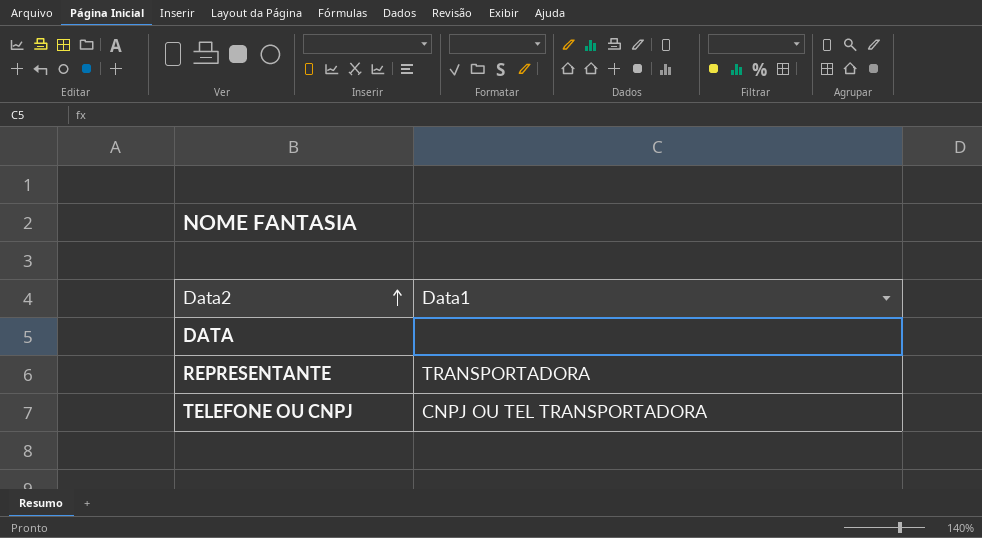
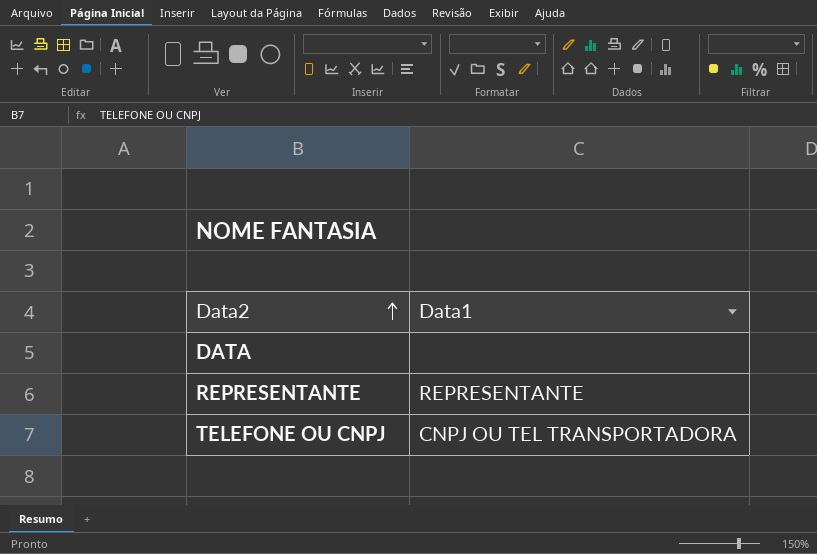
REPRESENTANTE | Data1: TRANSPORTADORA -> REPRESENTANTE

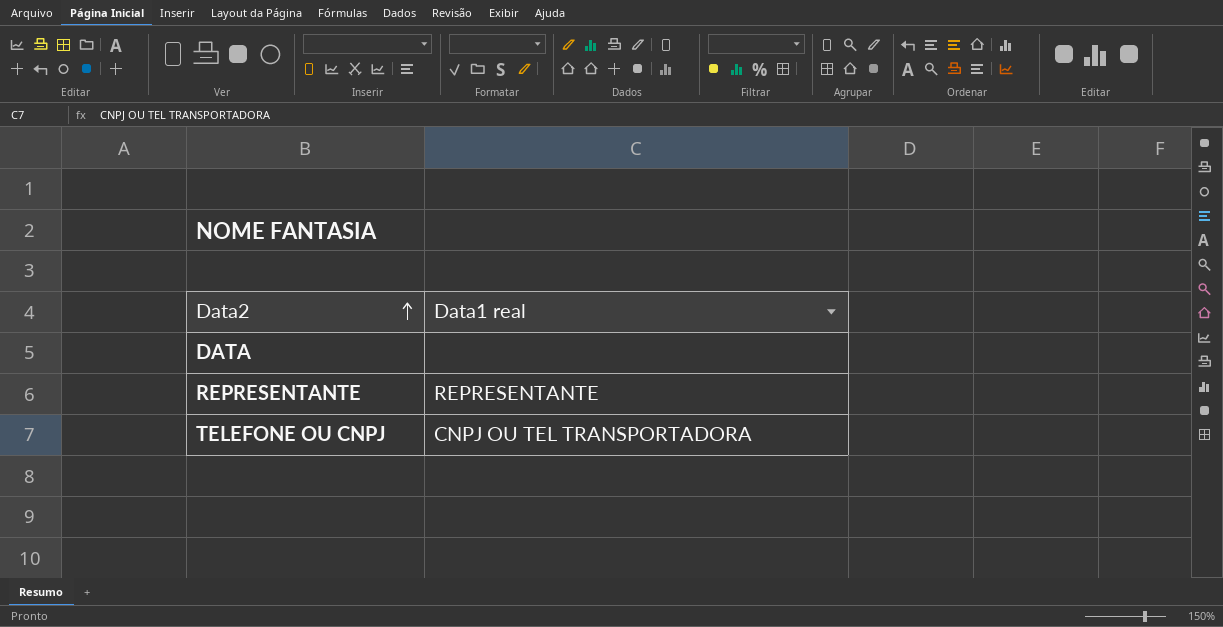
column name: Data1 -> Data1 real

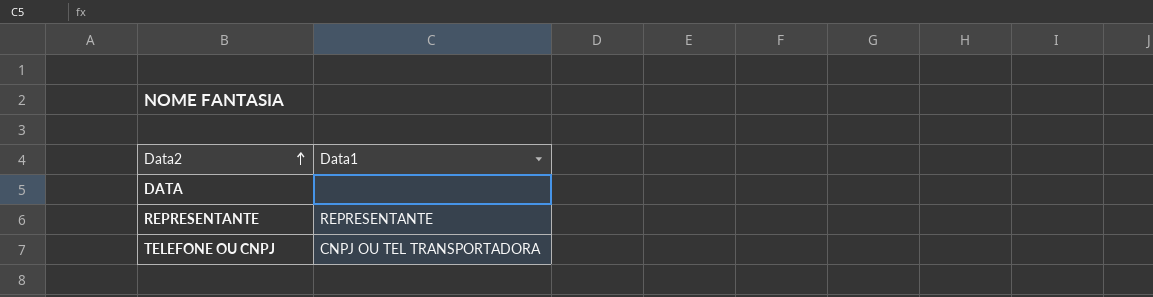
column name: Data1 real -> Data1

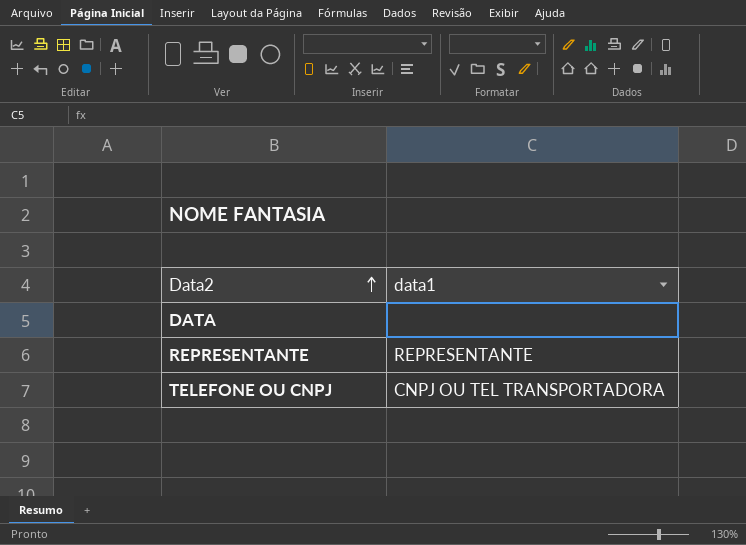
column name: Data1 -> data1

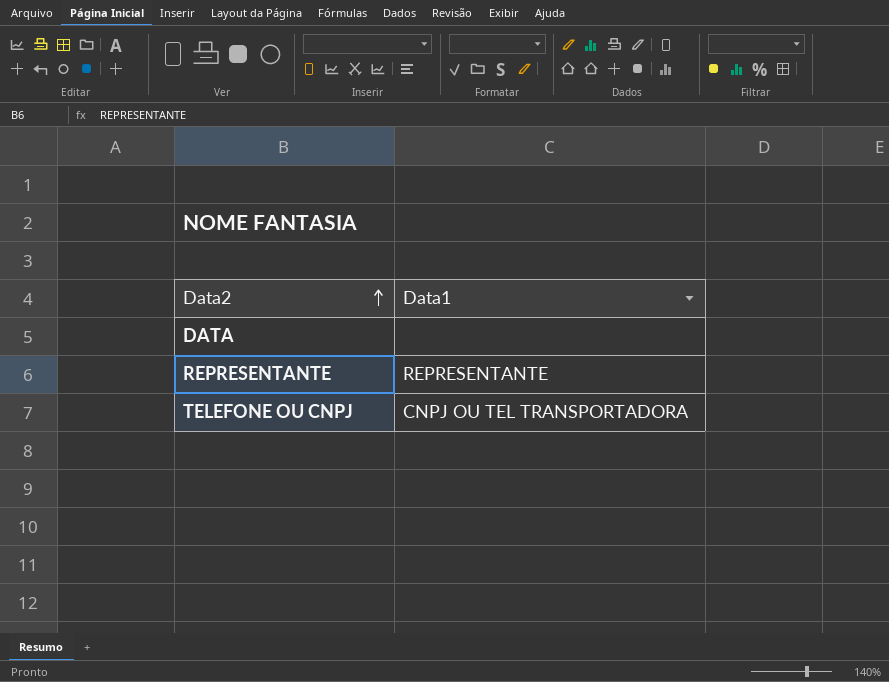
column name: data1 -> Data1

